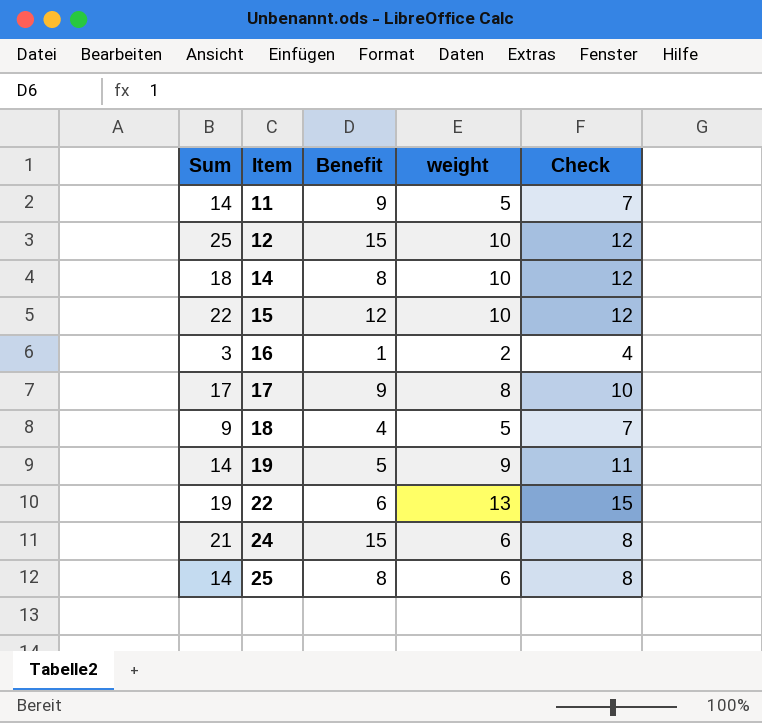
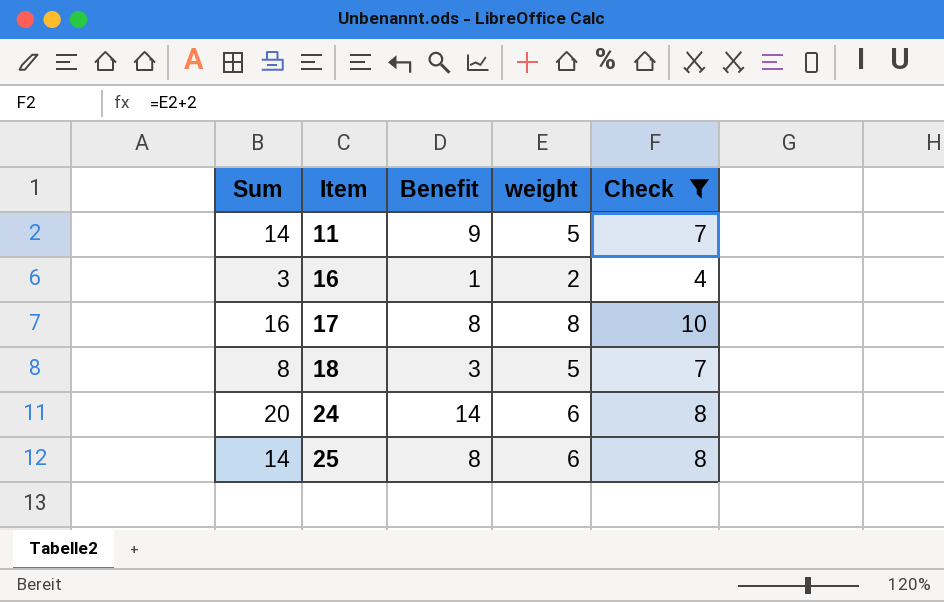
filter: none -> Check <= 10
17 | Sum: 17 -> 16
17 | Benefit: 9 -> 8
18 | Sum: 9 -> 8
18 | Benefit: 4 -> 3
24 | Sum: 21 -> 20
24 | Benefit: 15 -> 14

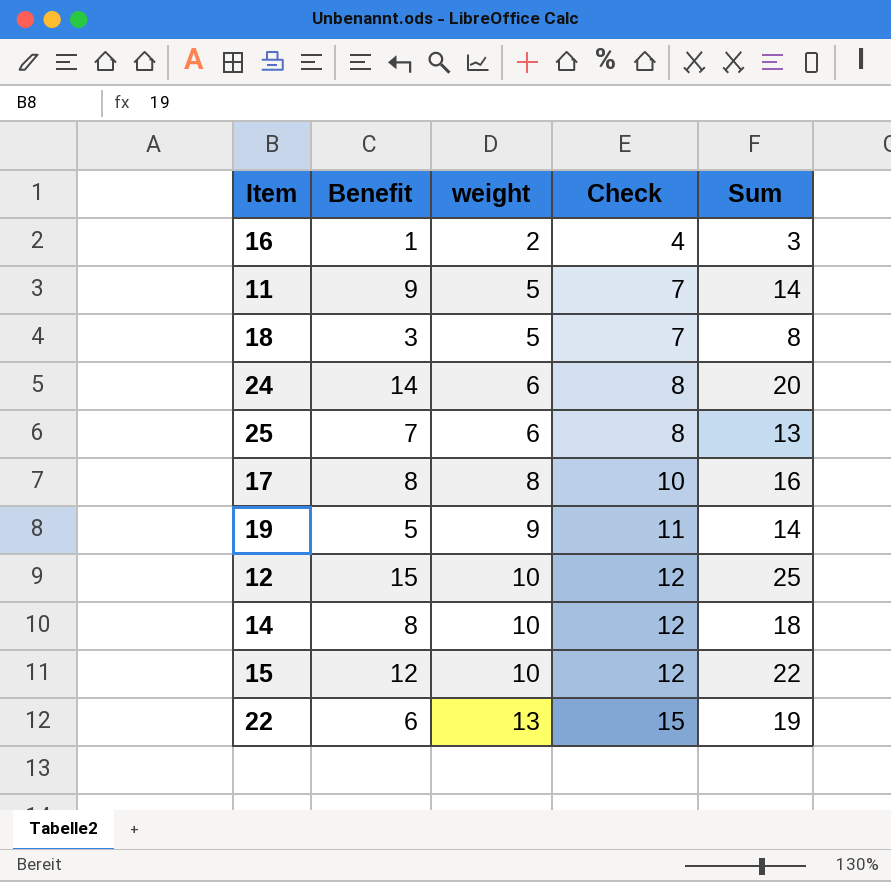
filter: Check <= 10 -> none
row order: Item ascending -> weight ascending
column Sum | position: 1 -> 5
25 | Benefit: 8 -> 7
25 | Sum: 14 -> 13

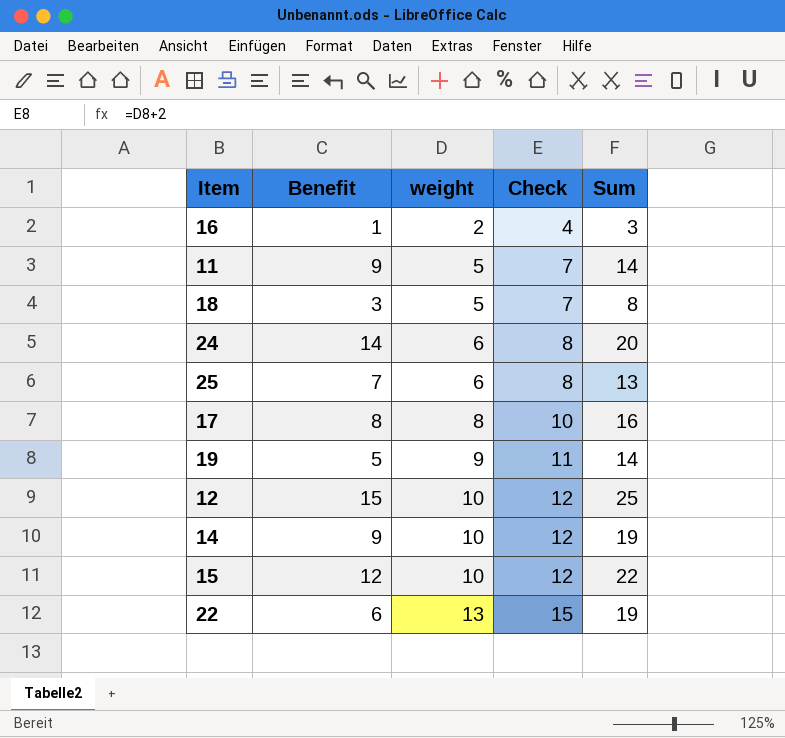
14 | Benefit: 8 -> 9
14 | Sum: 18 -> 19

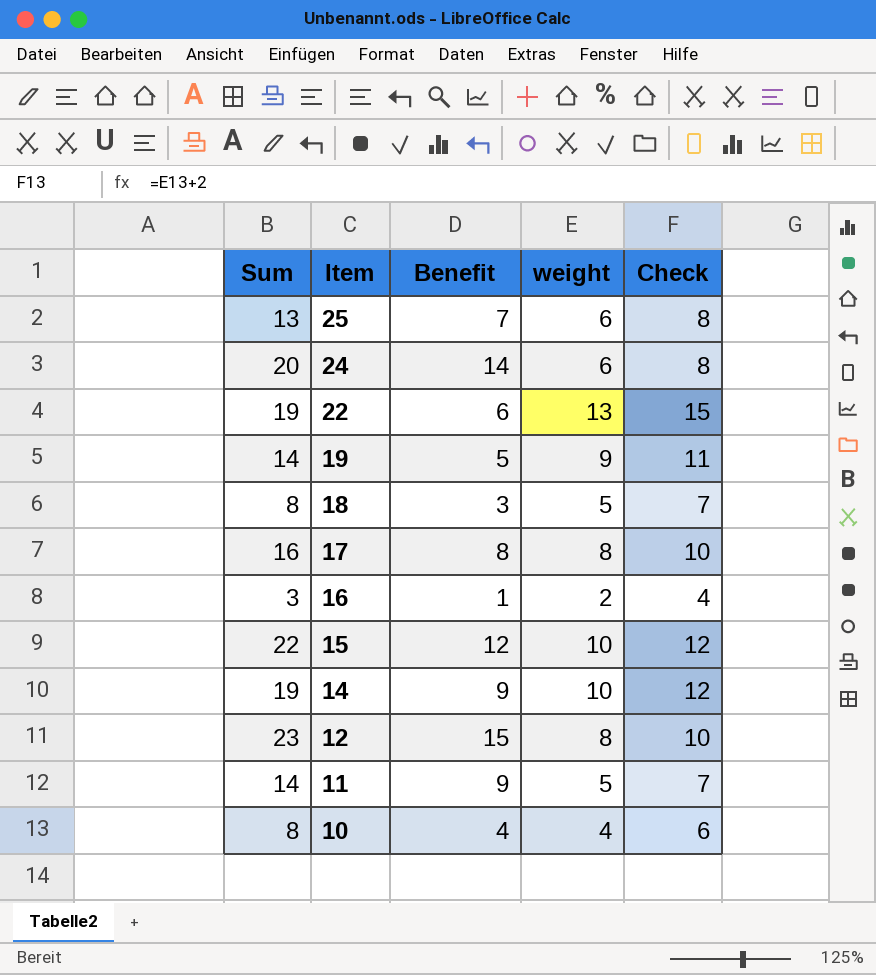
row order: weight ascending -> Item descending
column Sum | position: 5 -> 1
12 | Sum: 25 -> 23
12 | weight: 10 -> 8
12 | Check: 12 -> 10
row 10: none -> 8 | 4 | 4 | 6

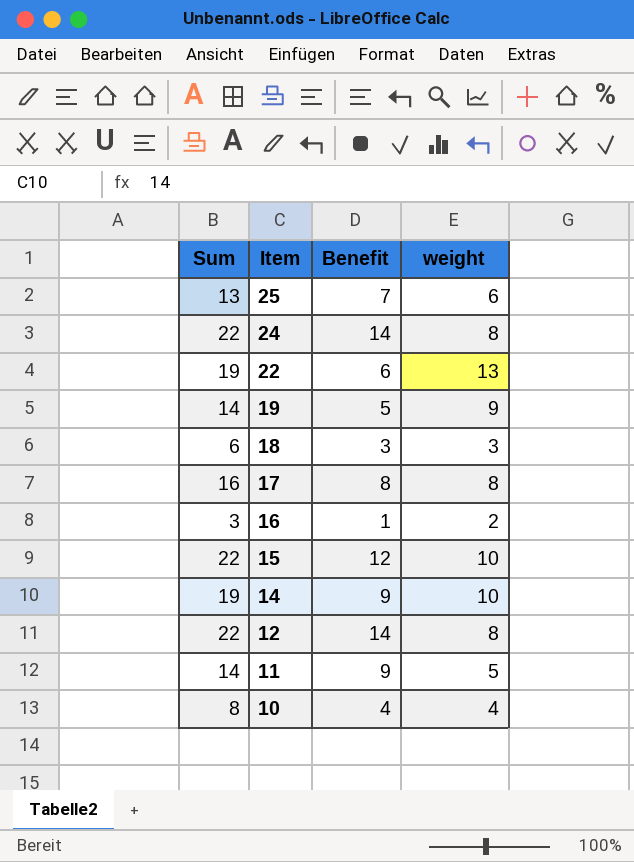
column Check | formula: [weight] + 2 -> none
24 | Sum: 20 -> 22
24 | weight: 6 -> 8
18 | Sum: 8 -> 6
18 | weight: 5 -> 3
12 | Sum: 23 -> 22
12 | Benefit: 15 -> 14

